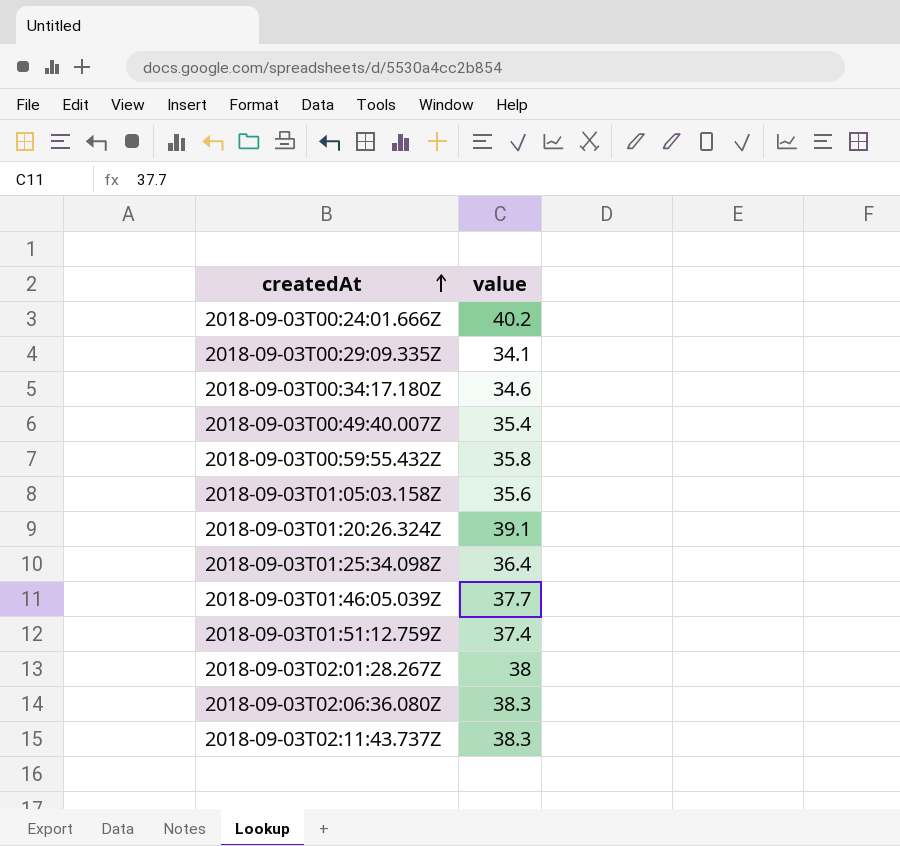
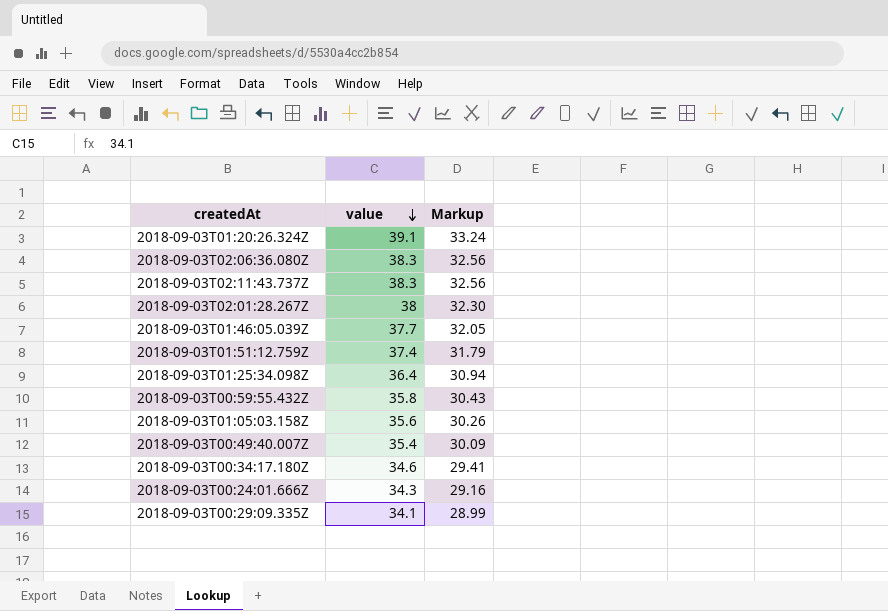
row order: createdAt ascending -> value descending
column Markup | formula: none -> [value] * 0.85
2018-09-03T00:24:01.666Z | value: 40.2 -> 34.3

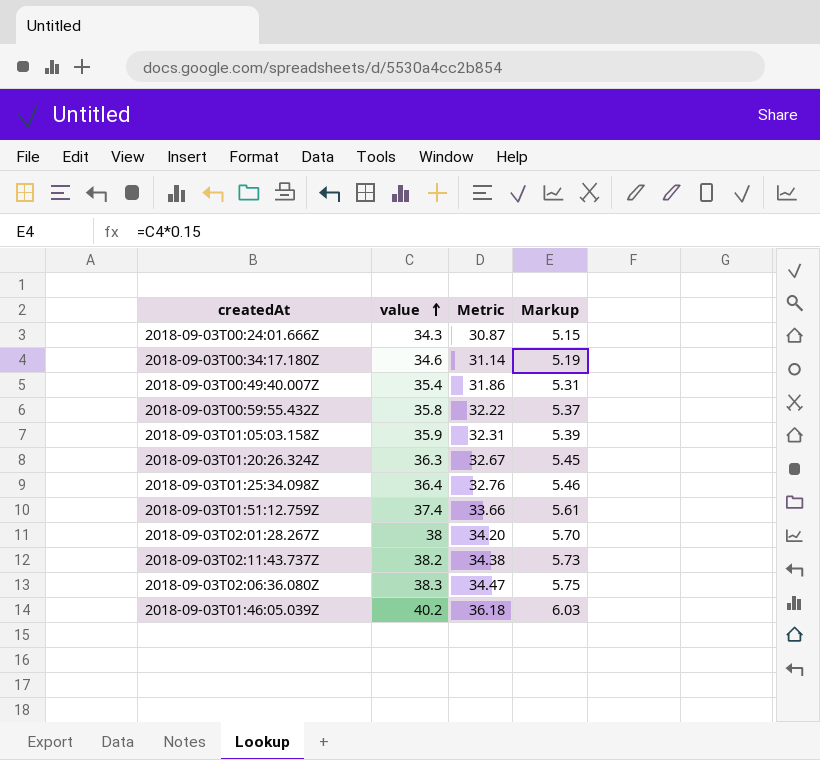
row order: value descending -> value ascending
column Metric | formula: none -> [value] * 0.9
column Markup | formula: [value] * 0.85 -> [value] * 0.15
row 2018-09-03T00:29:09.335Z: 34.1 | 28.99 -> none
2018-09-03T01:05:03.158Z | value: 35.6 -> 35.9
2018-09-03T01:20:26.324Z | value: 39.1 -> 36.3
2018-09-03T02:11:43.737Z | value: 38.3 -> 38.2
2018-09-03T01:46:05.039Z | value: 37.7 -> 40.2

